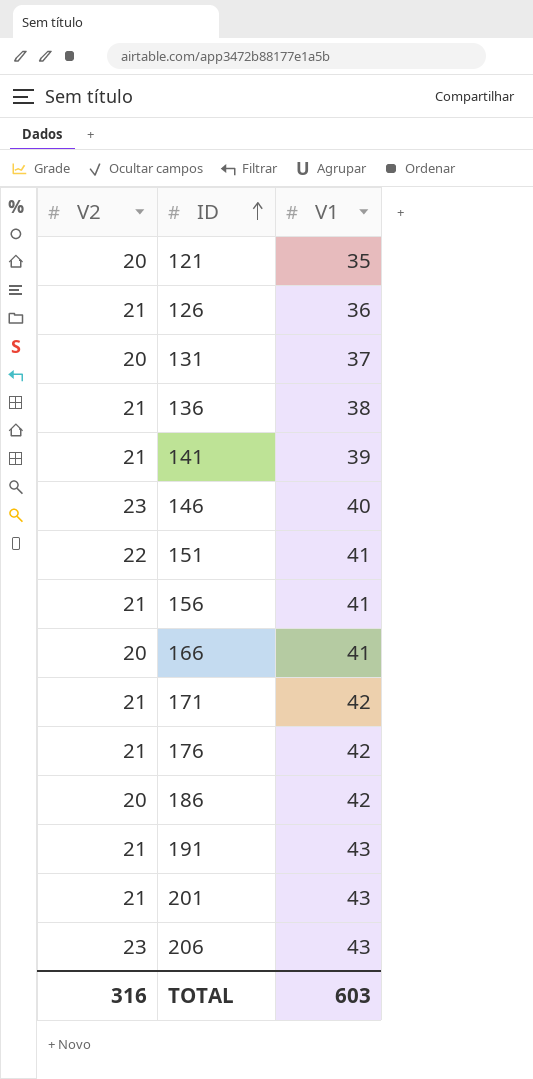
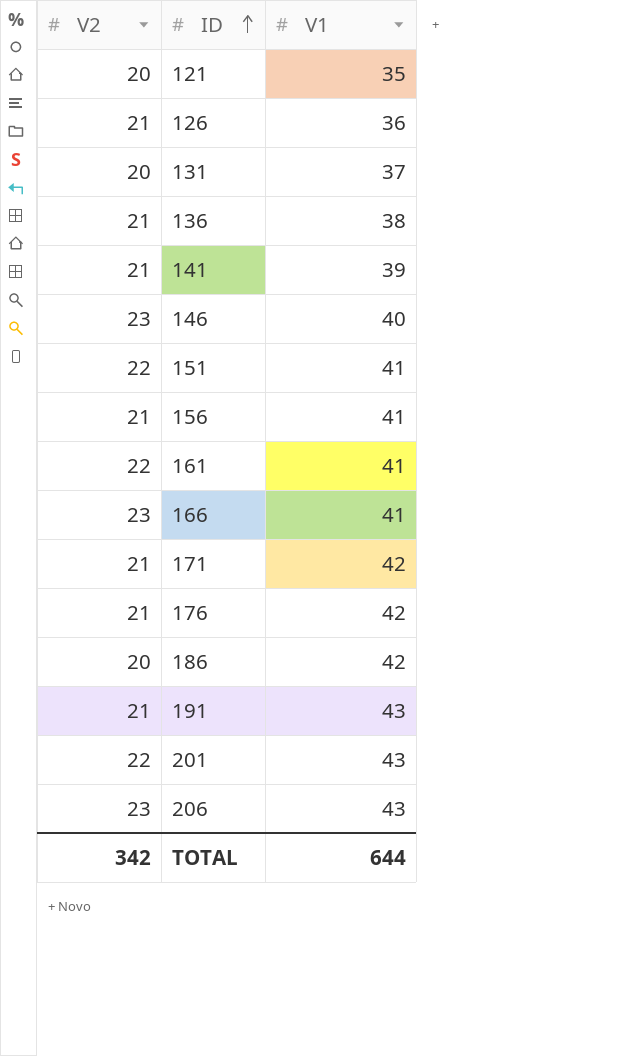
row 161: none -> 22 | 41
166 | V2: 20 -> 23
201 | V2: 21 -> 22
TOTAL | V2: 316 -> 342
TOTAL | V1: 603 -> 644

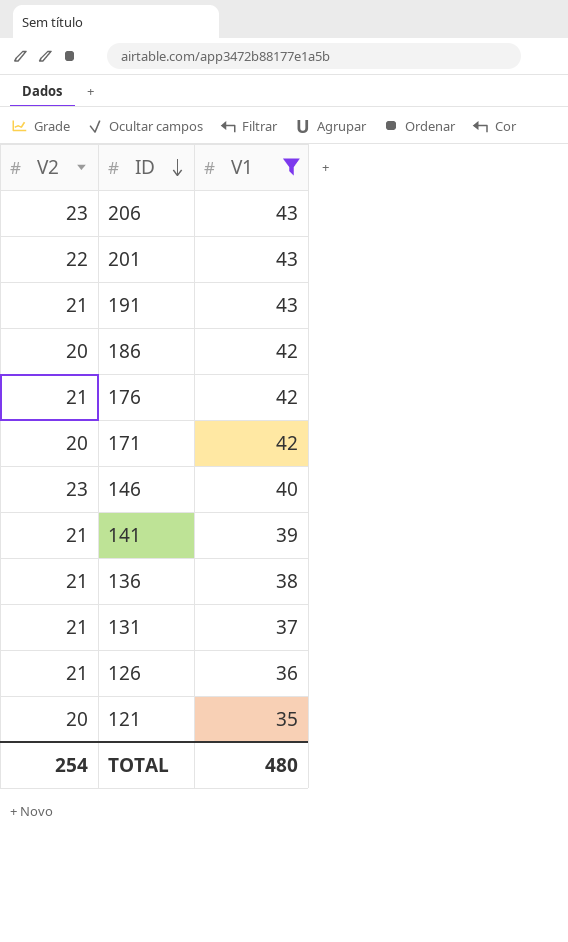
filter: none -> V1 != 41
row order: ID ascending -> ID descending
171 | V2: 21 -> 20
131 | V2: 20 -> 21
TOTAL | V2: 342 -> 254
TOTAL | V1: 644 -> 480

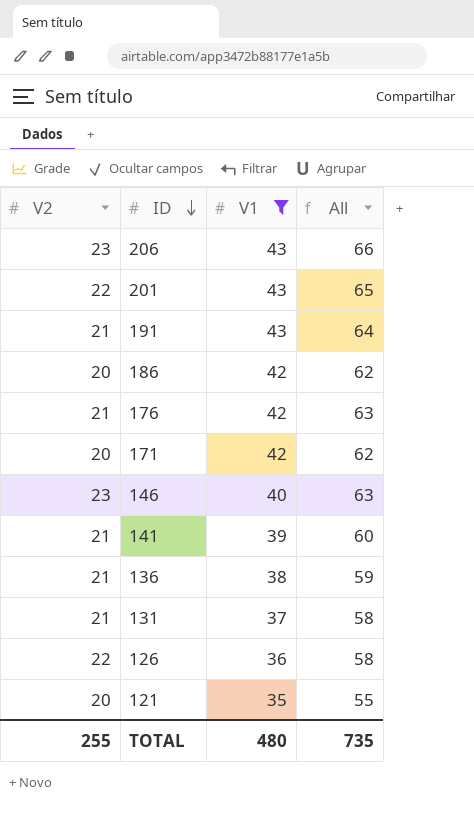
column All | formula: none -> [V2] + [V1]
126 | V2: 21 -> 22
TOTAL | V2: 254 -> 255

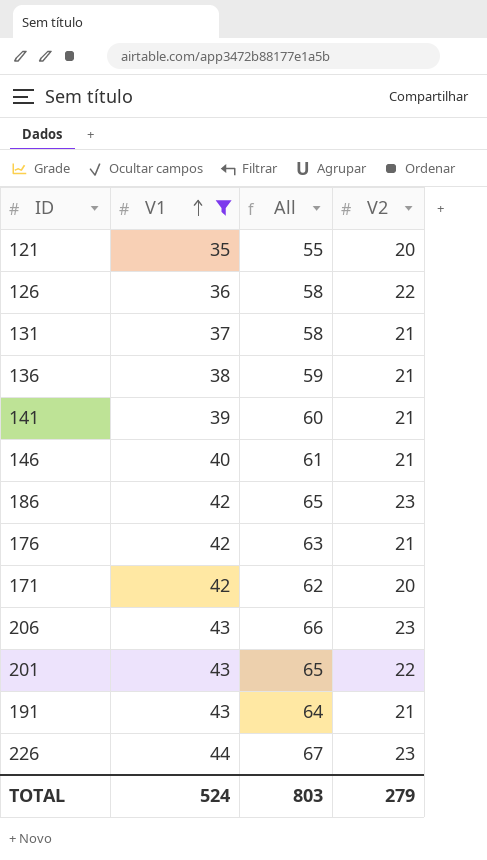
row order: ID descending -> V1 ascending
column V2 | position: 1 -> 4
146 | All: 63 -> 61
146 | V2: 23 -> 21
186 | All: 62 -> 65
186 | V2: 20 -> 23
row 226: none -> 44 | 67 | 23
TOTAL | V1: 480 -> 524
TOTAL | All: 735 -> 803
TOTAL | V2: 255 -> 279

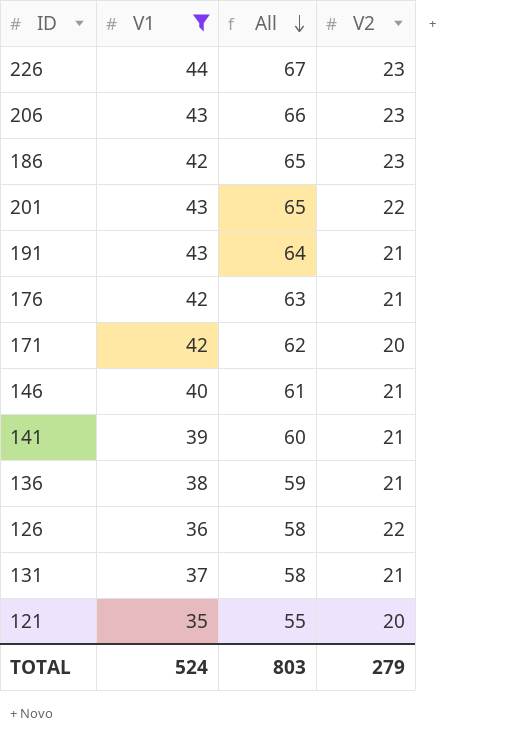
row order: V1 ascending -> All descending

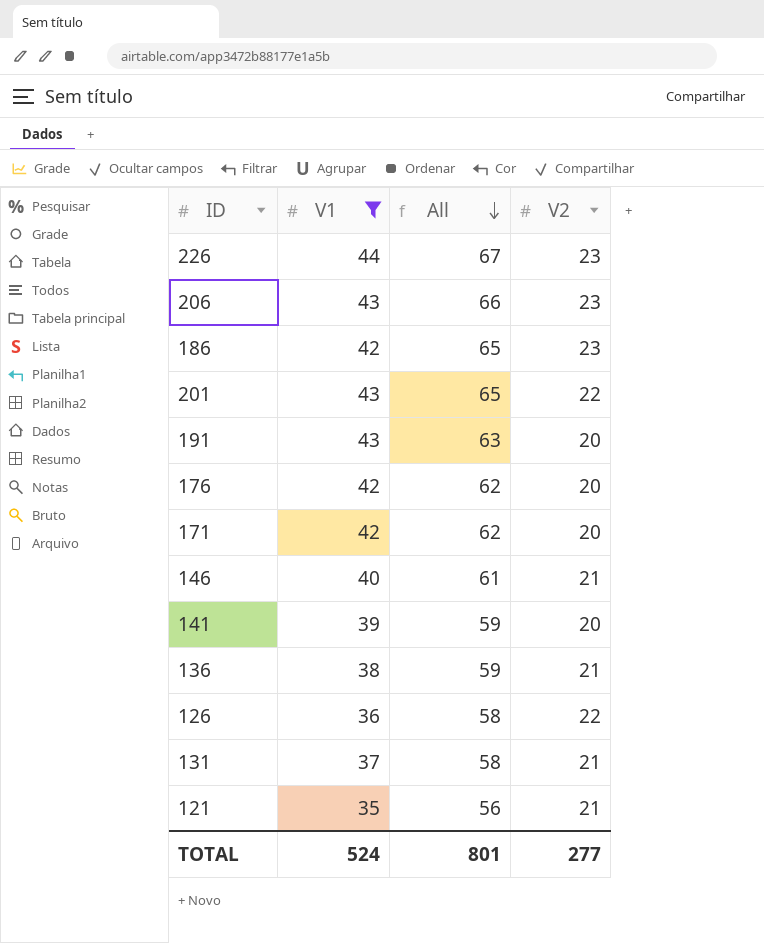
191 | All: 64 -> 63
191 | V2: 21 -> 20
176 | All: 63 -> 62
176 | V2: 21 -> 20
141 | All: 60 -> 59
141 | V2: 21 -> 20
121 | All: 55 -> 56
121 | V2: 20 -> 21
TOTAL | All: 803 -> 801
TOTAL | V2: 279 -> 277

